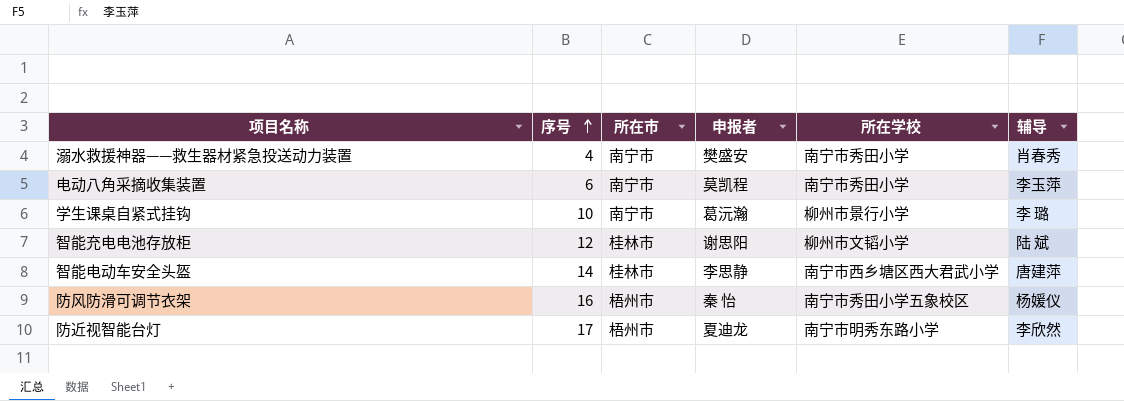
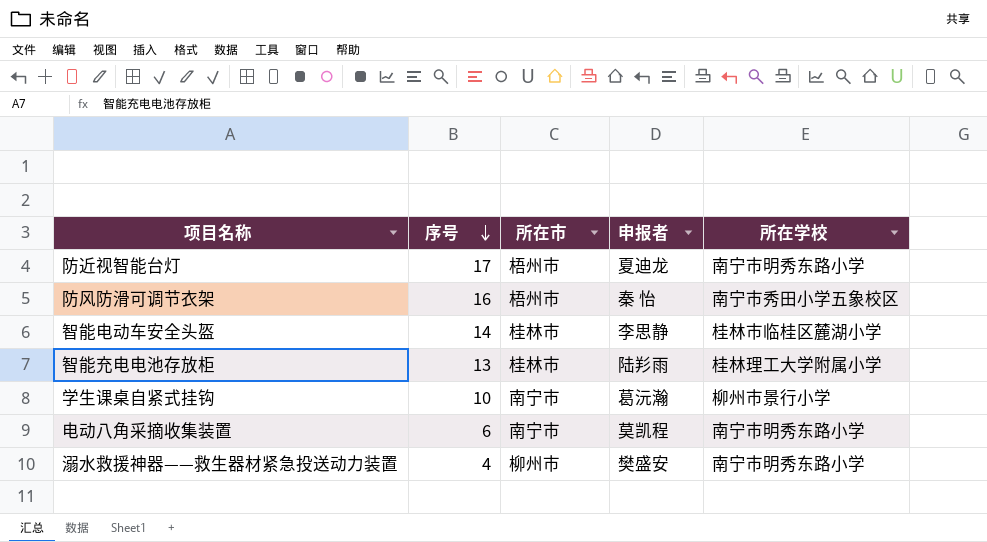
row order: 序号 ascending -> 序号 descending
column 辅导 | position: 6 -> none
智能电动车安全头盔 | 所在学校: 南宁市西乡塘区西大君武小学 -> 桂林市临桂区麓湖小学
智能充电电池存放柜 | 序号: 12 -> 13
智能充电电池存放柜 | 申报者: 谢思阳 -> 陆羏雨
智能充电电池存放柜 | 所在学校: 柳州市文韬小学 -> 桂林理工大学附属小学
电动八角采摘收集装置 | 所在学校: 南宁市秀田小学 -> 南宁市明秀东路小学
溺水救援神器——救生器材紧急投送动力装置 | 所在市: 南宁市 -> 柳州市
溺水救援神器——救生器材紧急投送动力装置 | 所在学校: 南宁市秀田小学 -> 南宁市明秀东路小学

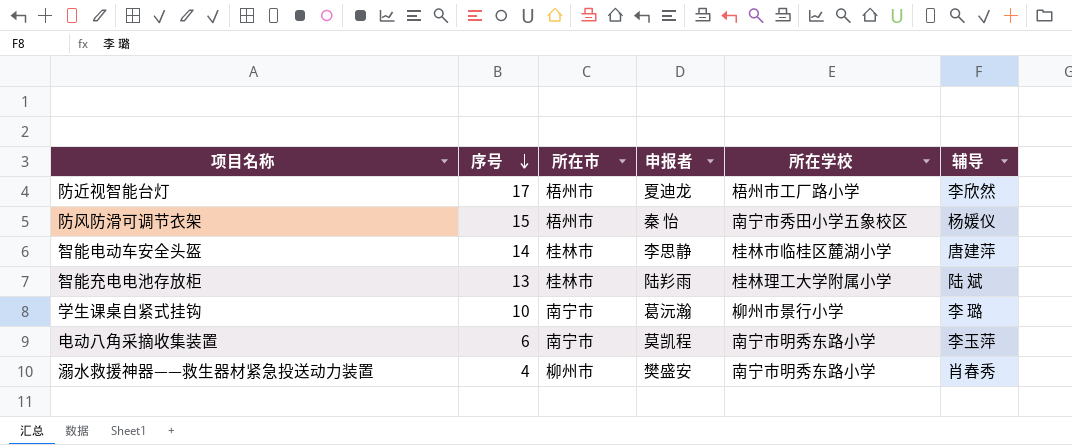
column 辅导 | position: none -> 6
防近视智能台灯 | 所在学校: 南宁市明秀东路小学 -> 梧州市工厂路小学
防风防滑可调节衣架 | 序号: 16 -> 15

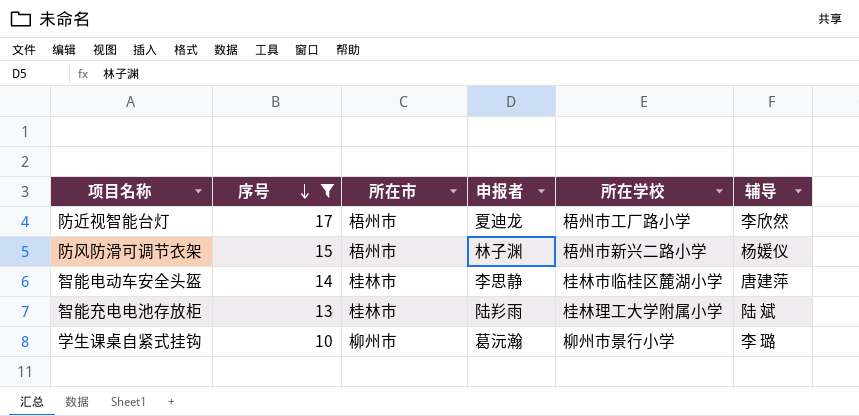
filter: none -> 序号 >= 10
防风防滑可调节衣架 | 申报者: 秦 怡 -> 林子渊
防风防滑可调节衣架 | 所在学校: 南宁市秀田小学五象校区 -> 梧州市新兴二路小学
学生课桌自紧式挂钩 | 所在市: 南宁市 -> 柳州市

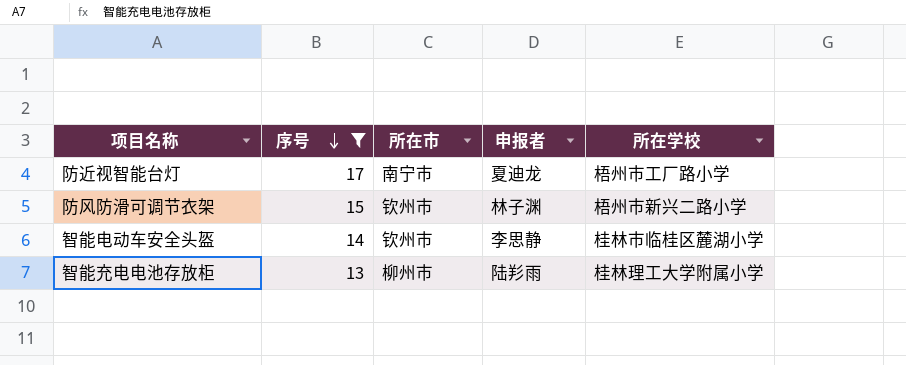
column 辅导 | position: 6 -> none
row 学生课桌自紧式挂钩: 10 | 柳州市 | 葛沅瀚 | 柳州市景行小学 | 李 璐 -> none
防近视智能台灯 | 所在市: 梧州市 -> 南宁市
防风防滑可调节衣架 | 所在市: 梧州市 -> 钦州市
智能电动车安全头盔 | 所在市: 桂林市 -> 钦州市
智能充电电池存放柜 | 所在市: 桂林市 -> 柳州市

